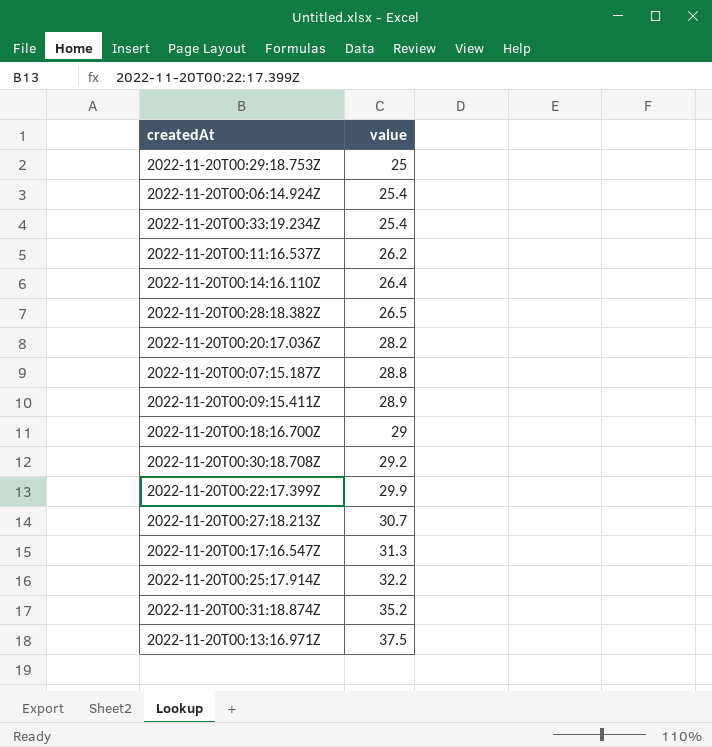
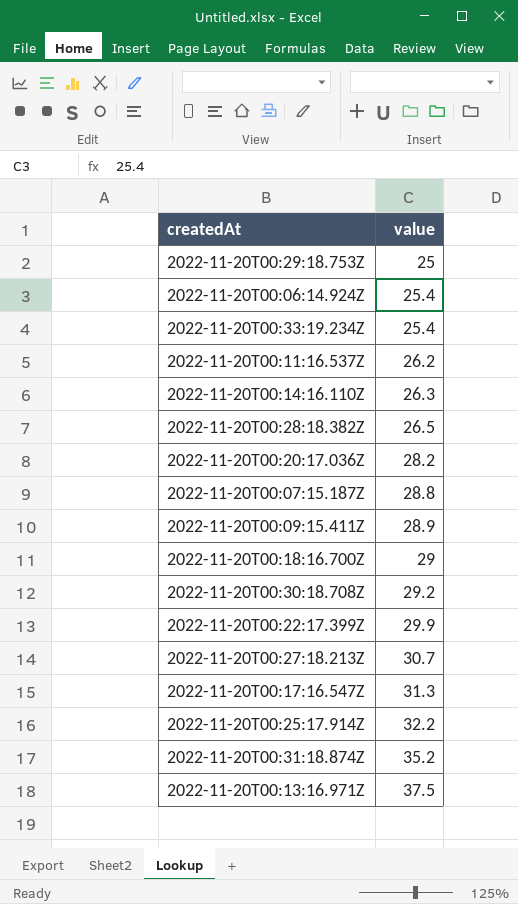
2022-11-20T00:14:16.110Z | value: 26.4 -> 26.3

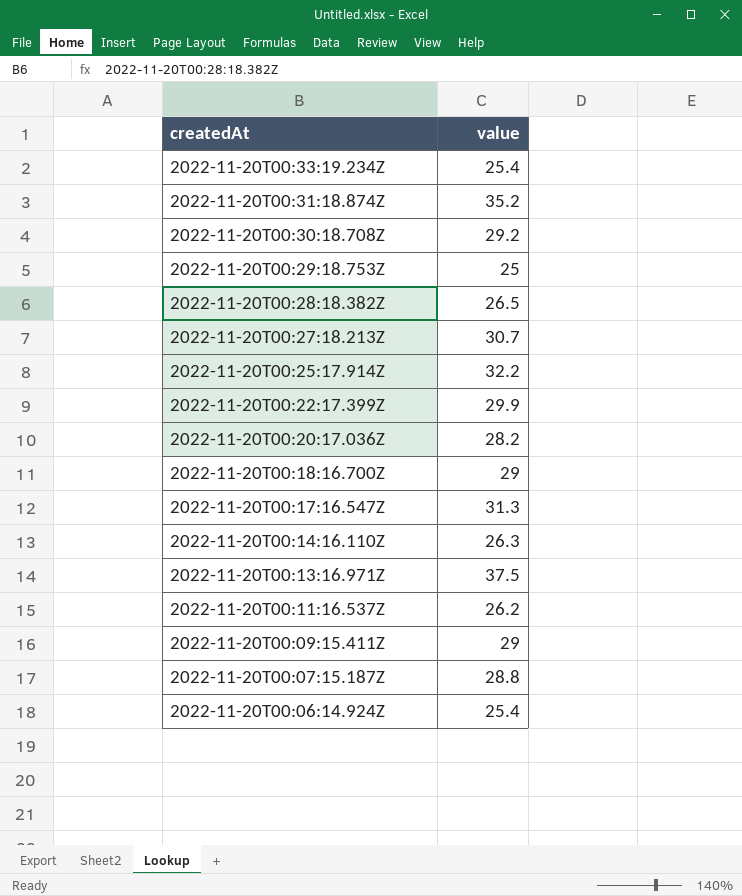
row order: value ascending -> createdAt descending
2022-11-20T00:09:15.411Z | value: 28.9 -> 29

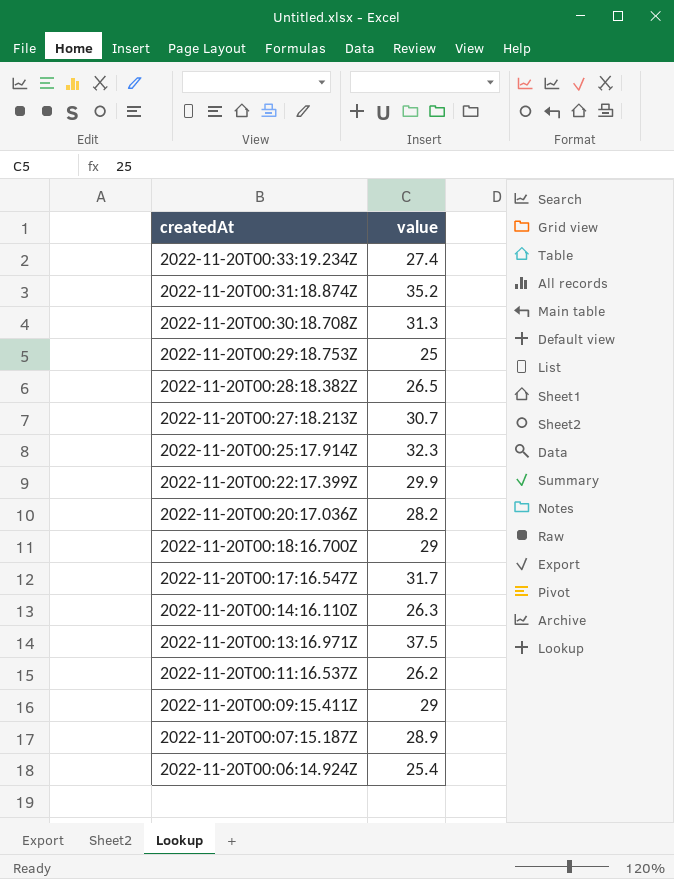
2022-11-20T00:33:19.234Z | value: 25.4 -> 27.4
2022-11-20T00:30:18.708Z | value: 29.2 -> 31.3
2022-11-20T00:25:17.914Z | value: 32.2 -> 32.3
2022-11-20T00:17:16.547Z | value: 31.3 -> 31.7
2022-11-20T00:07:15.187Z | value: 28.8 -> 28.9

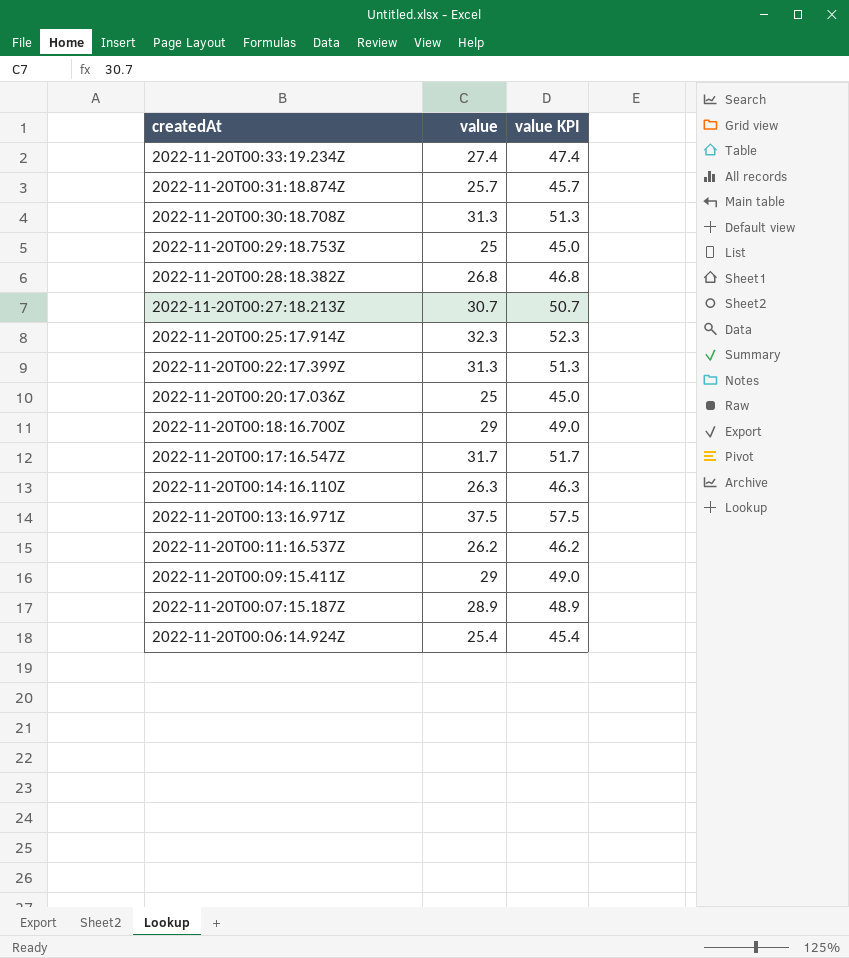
column value KPI | formula: none -> [value] + 20
2022-11-20T00:31:18.874Z | value: 35.2 -> 25.7
2022-11-20T00:28:18.382Z | value: 26.5 -> 26.8
2022-11-20T00:22:17.399Z | value: 29.9 -> 31.3
2022-11-20T00:20:17.036Z | value: 28.2 -> 25

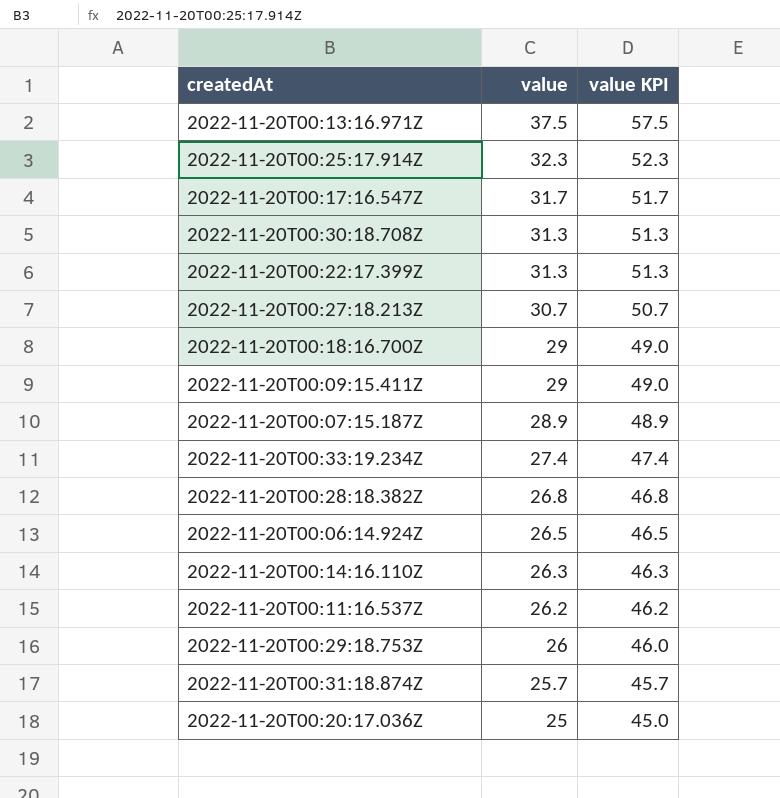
row order: createdAt descending -> value descending
2022-11-20T00:06:14.924Z | value: 25.4 -> 26.5
2022-11-20T00:06:14.924Z | value KPI: 45.4 -> 46.5
2022-11-20T00:29:18.753Z | value: 25 -> 26
2022-11-20T00:29:18.753Z | value KPI: 45.0 -> 46.0

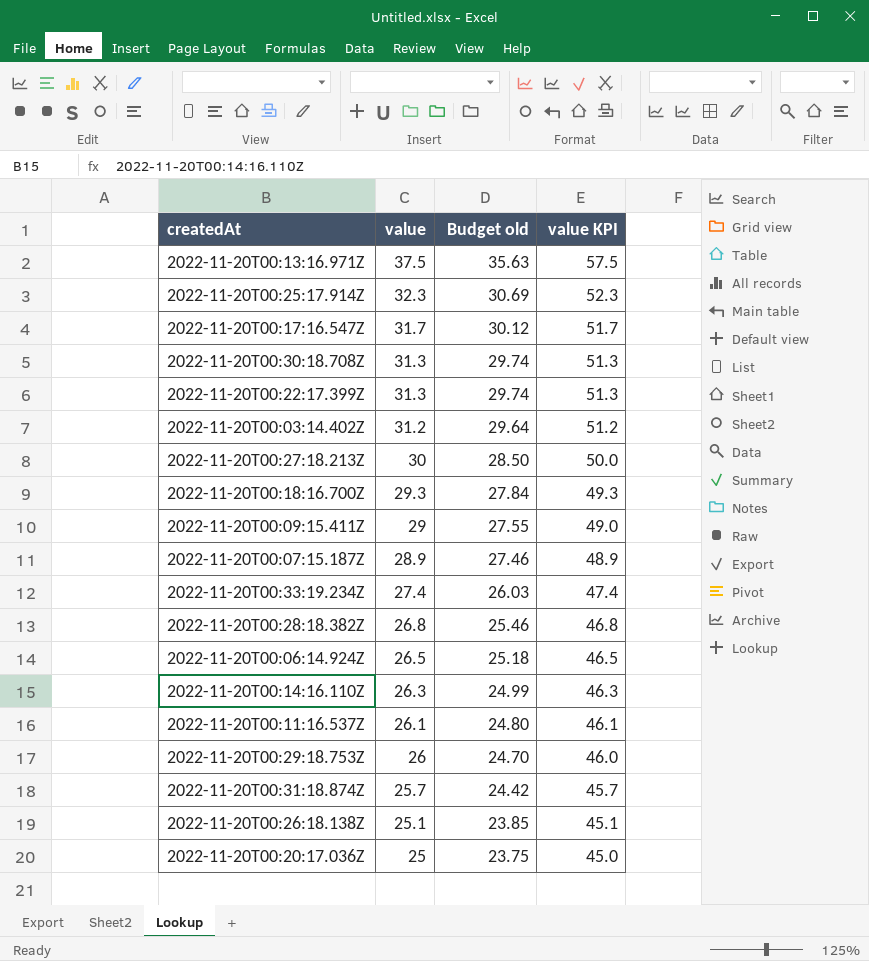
column Budget old | formula: none -> [value] * 0.95
row 2022-11-20T00:03:14.402Z: none -> 31.2 | 29.64 | 51.2
2022-11-20T00:27:18.213Z | value: 30.7 -> 30
2022-11-20T00:27:18.213Z | value KPI: 50.7 -> 50.0
2022-11-20T00:18:16.700Z | value: 29 -> 29.3
2022-11-20T00:18:16.700Z | value KPI: 49.0 -> 49.3
2022-11-20T00:11:16.537Z | value: 26.2 -> 26.1
2022-11-20T00:11:16.537Z | value KPI: 46.2 -> 46.1
row 2022-11-20T00:26:18.138Z: none -> 25.1 | 23.85 | 45.1

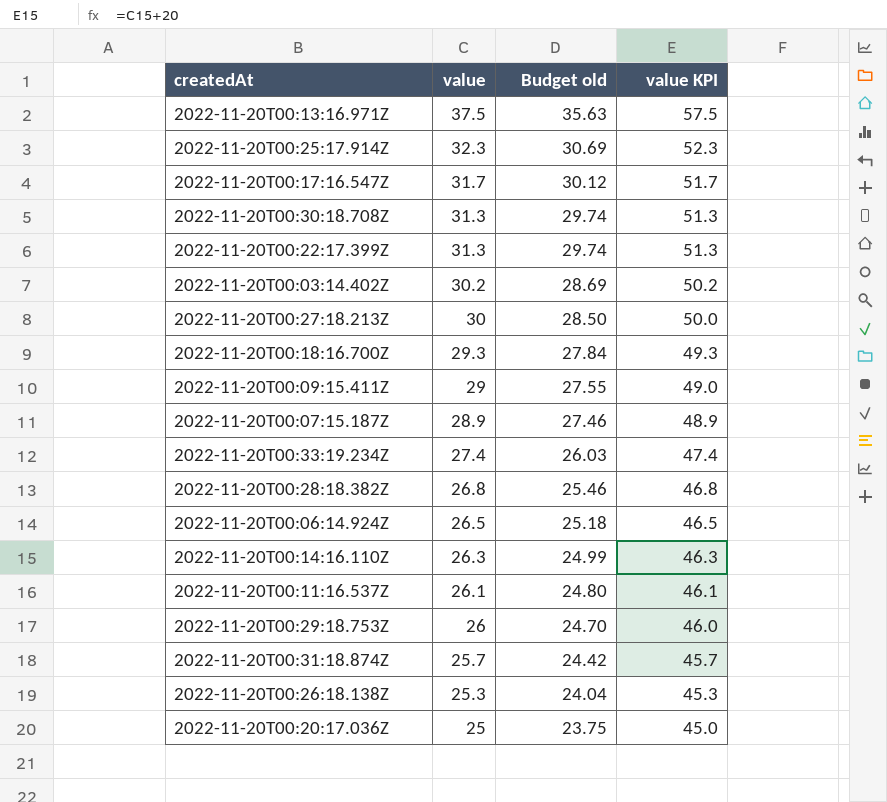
2022-11-20T00:03:14.402Z | value: 31.2 -> 30.2
2022-11-20T00:03:14.402Z | Budget old: 29.64 -> 28.69
2022-11-20T00:03:14.402Z | value KPI: 51.2 -> 50.2
2022-11-20T00:26:18.138Z | value: 25.1 -> 25.3
2022-11-20T00:26:18.138Z | Budget old: 23.85 -> 24.04
2022-11-20T00:26:18.138Z | value KPI: 45.1 -> 45.3

